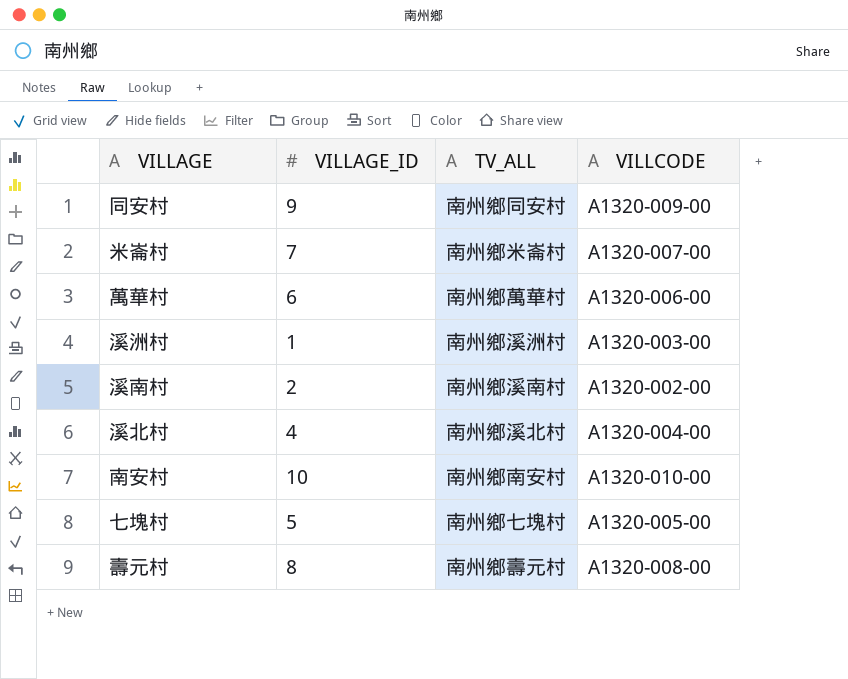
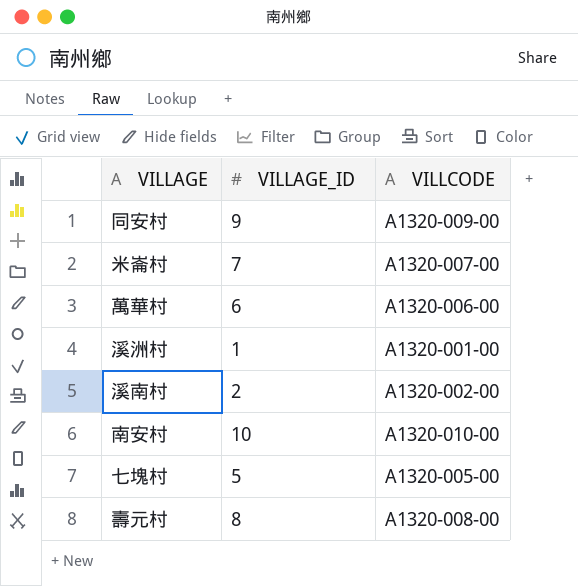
column TV_ALL | position: 3 -> none
row 溪北村: 4 | 南州鄉溪北村 | A1320-004-00 -> none
溪洲村 | VILLCODE: A1320-003-00 -> A1320-001-00

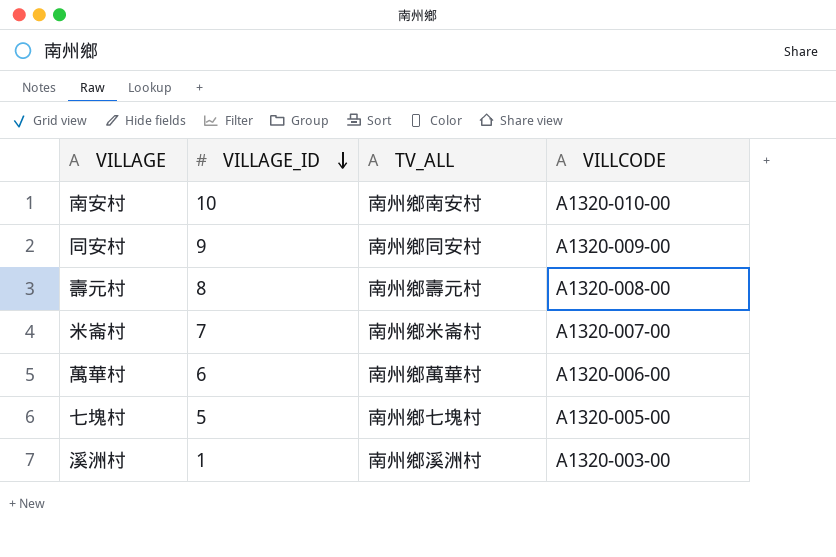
row order: none -> VILLAGE_ID descending
column TV_ALL | position: none -> 3
row 溪南村: 2 | A1320-002-00 -> none
溪洲村 | VILLCODE: A1320-001-00 -> A1320-003-00

